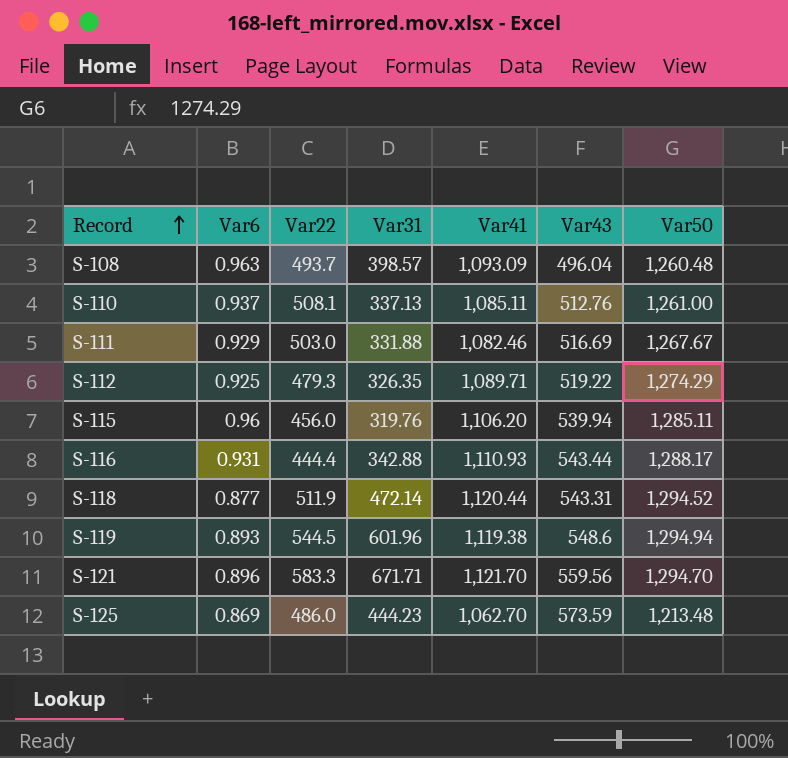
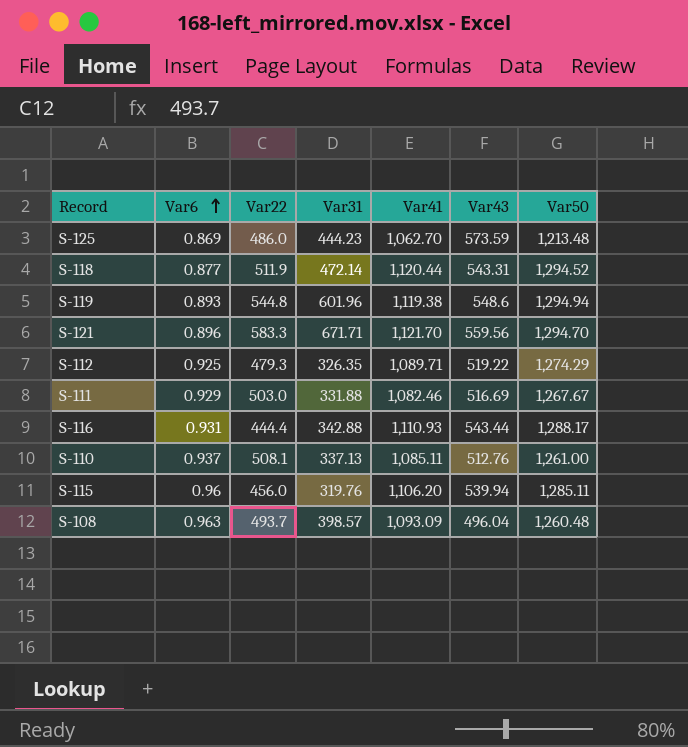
row order: Record ascending -> Var6 ascending
S-119 | Var22: 544.5 -> 544.8

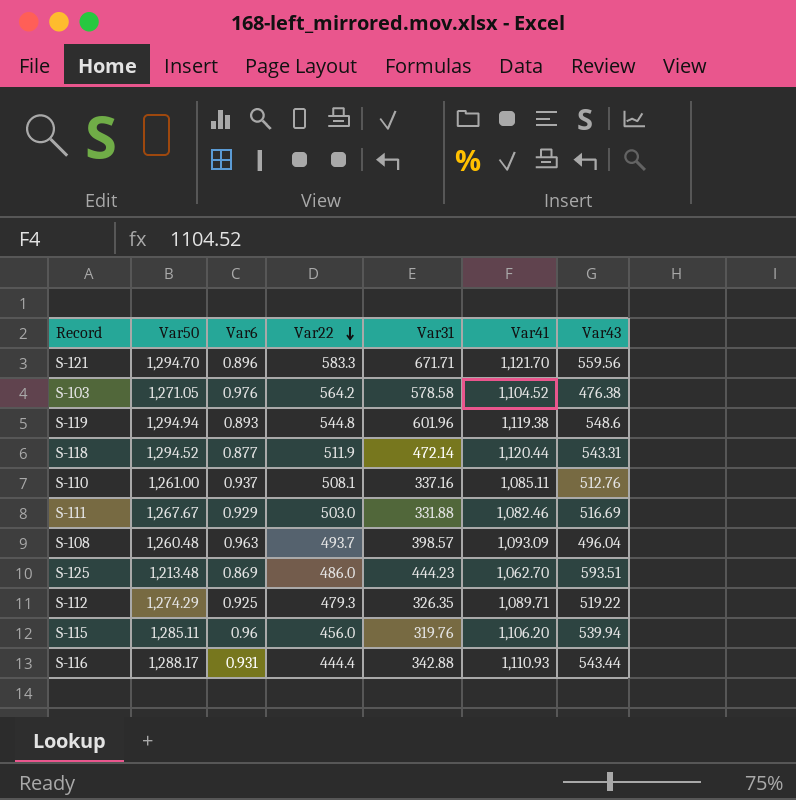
row order: Var6 ascending -> Var22 descending
column Var50 | position: 7 -> 2
row S-103: none -> 1,271.05 | 0.976 | 564.2 | 578.58 | 1,104.52 | 476.38
S-110 | Var31: 337.13 -> 337.16
S-125 | Var43: 573.59 -> 593.51

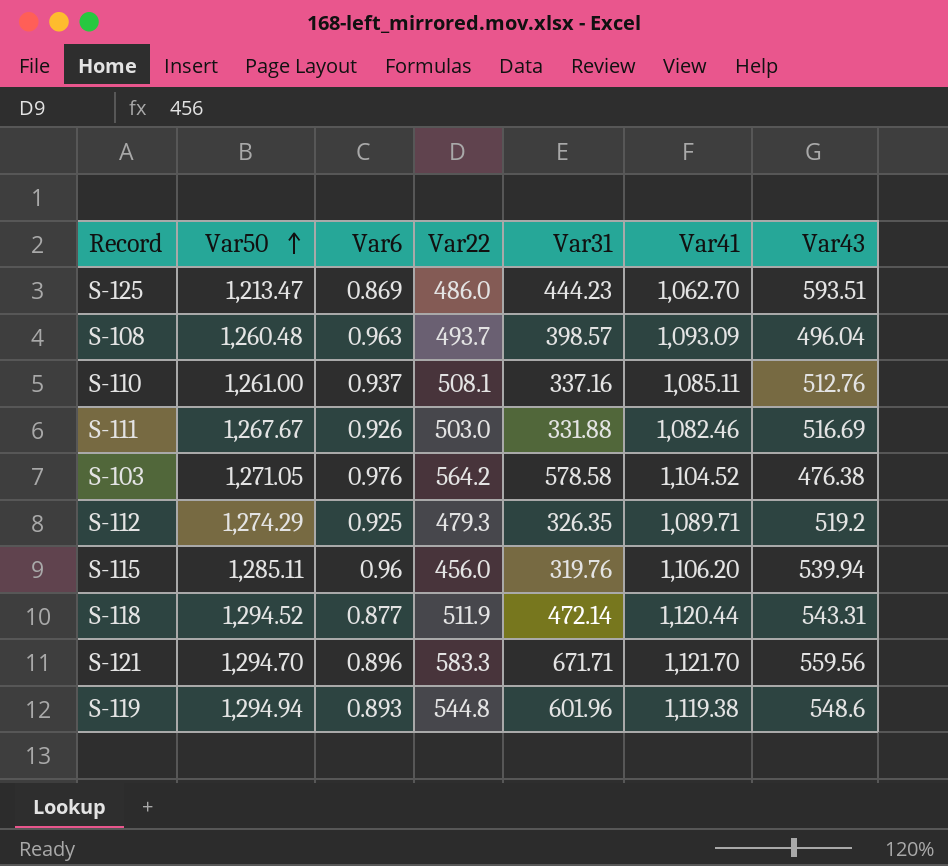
row order: Var22 descending -> Var50 ascending
row S-116: 1,288.17 | 0.931 | 444.4 | 342.88 | 1,110.93 | 543.44 -> none
S-125 | Var50: 1,213.48 -> 1,213.47
S-111 | Var6: 0.929 -> 0.926
S-112 | Var43: 519.22 -> 519.2

